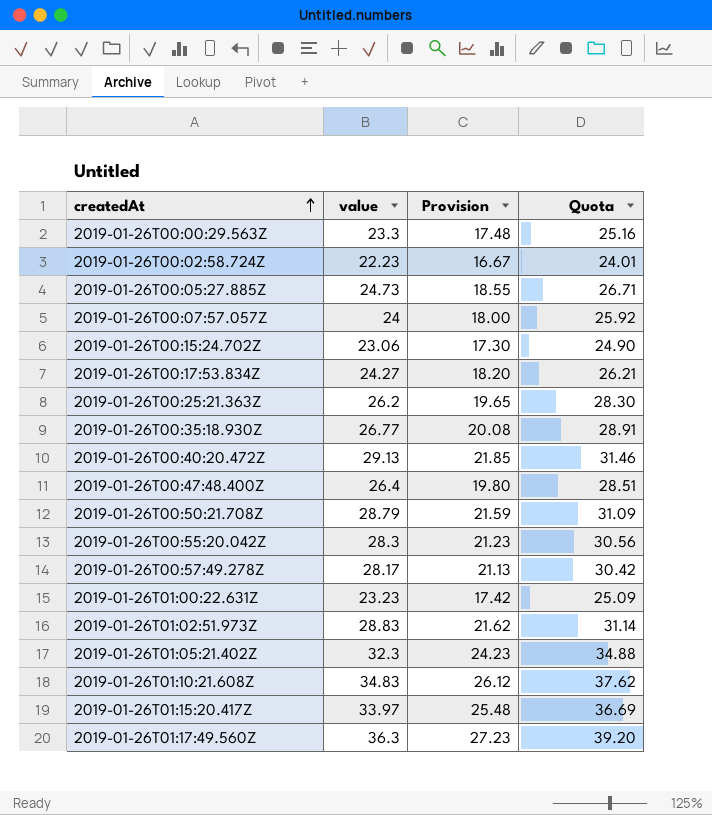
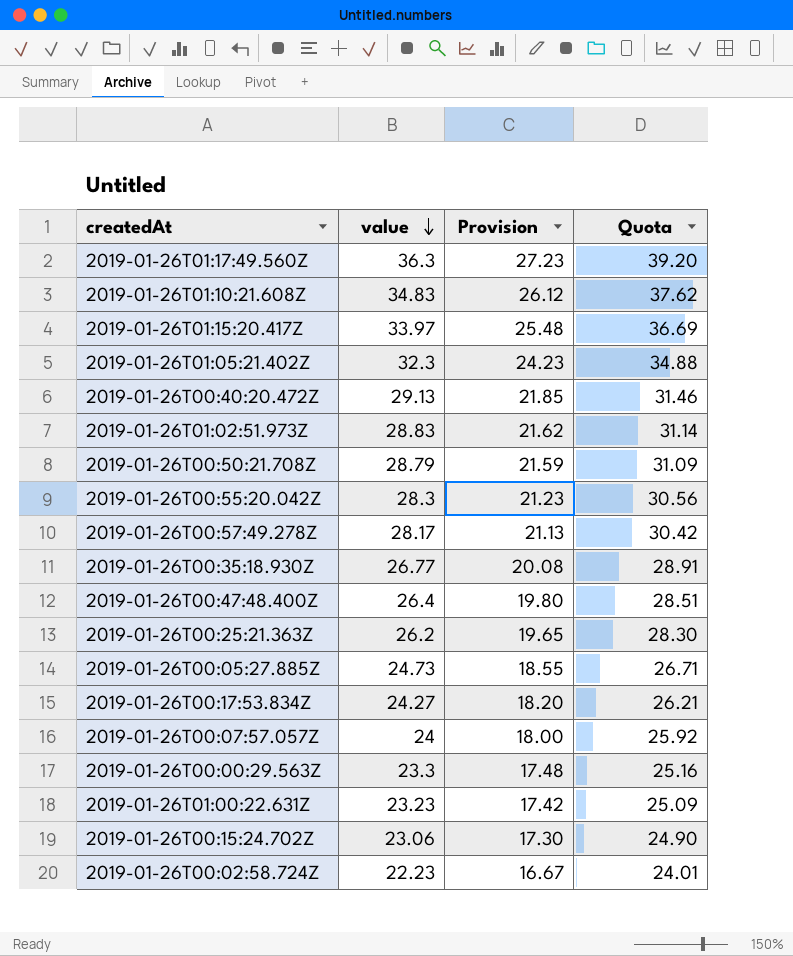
row order: createdAt ascending -> value descending

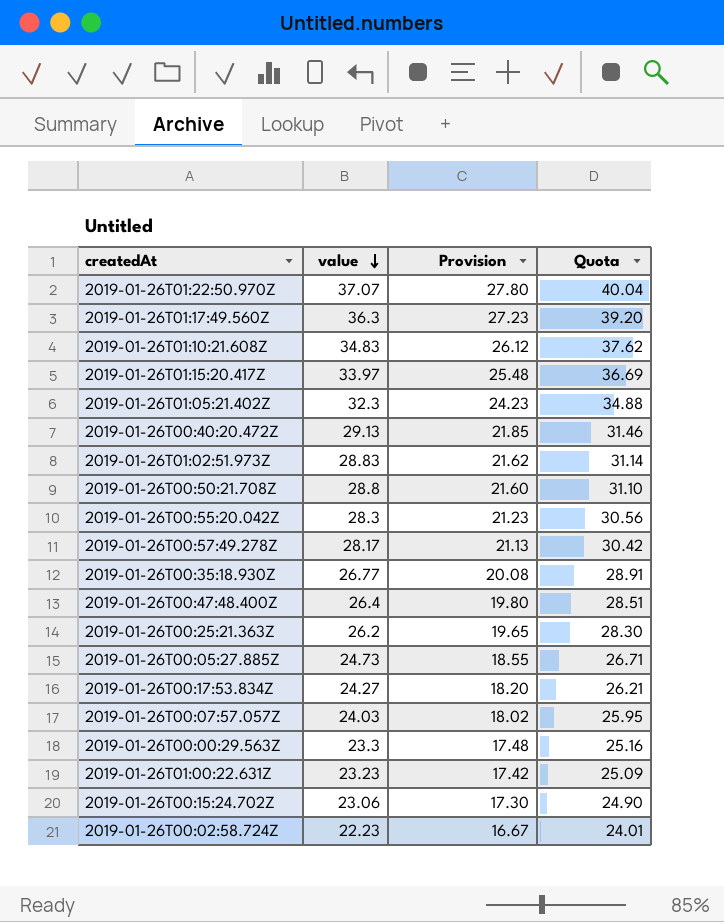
row 2019-01-26T01:22:50.970Z: none -> 37.07 | 27.80 | 40.04
2019-01-26T00:50:21.708Z | value: 28.79 -> 28.8
2019-01-26T00:50:21.708Z | Provision: 21.59 -> 21.60
2019-01-26T00:50:21.708Z | Quota: 31.09 -> 31.10
2019-01-26T00:07:57.057Z | value: 24 -> 24.03
2019-01-26T00:07:57.057Z | Provision: 18.00 -> 18.02
2019-01-26T00:07:57.057Z | Quota: 25.92 -> 25.95

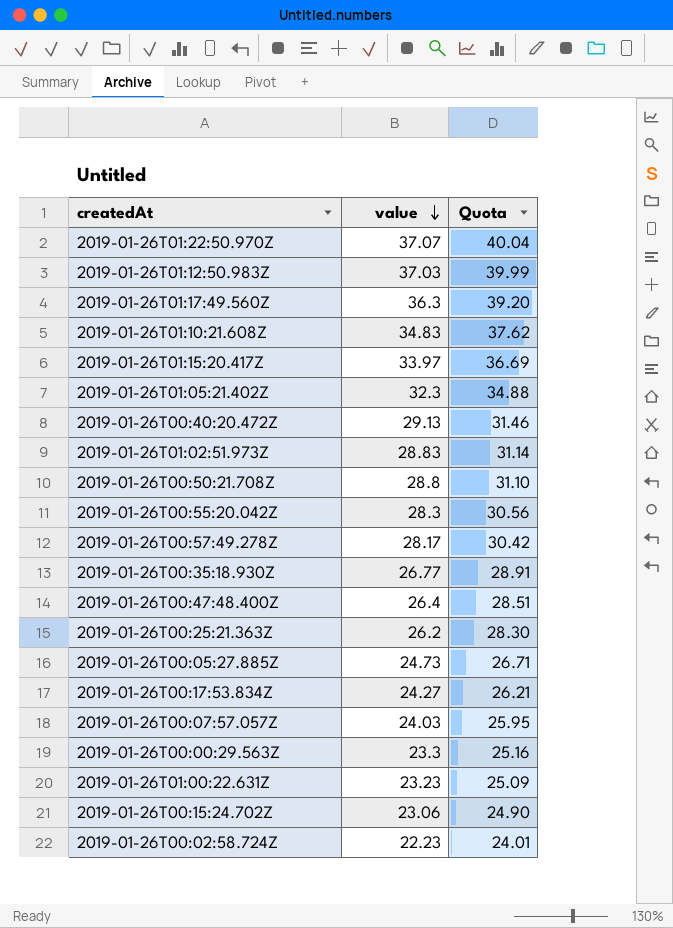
column Provision | formula: [value] * 0.75 -> none
row 2019-01-26T01:12:50.983Z: none -> 37.03 | 39.99

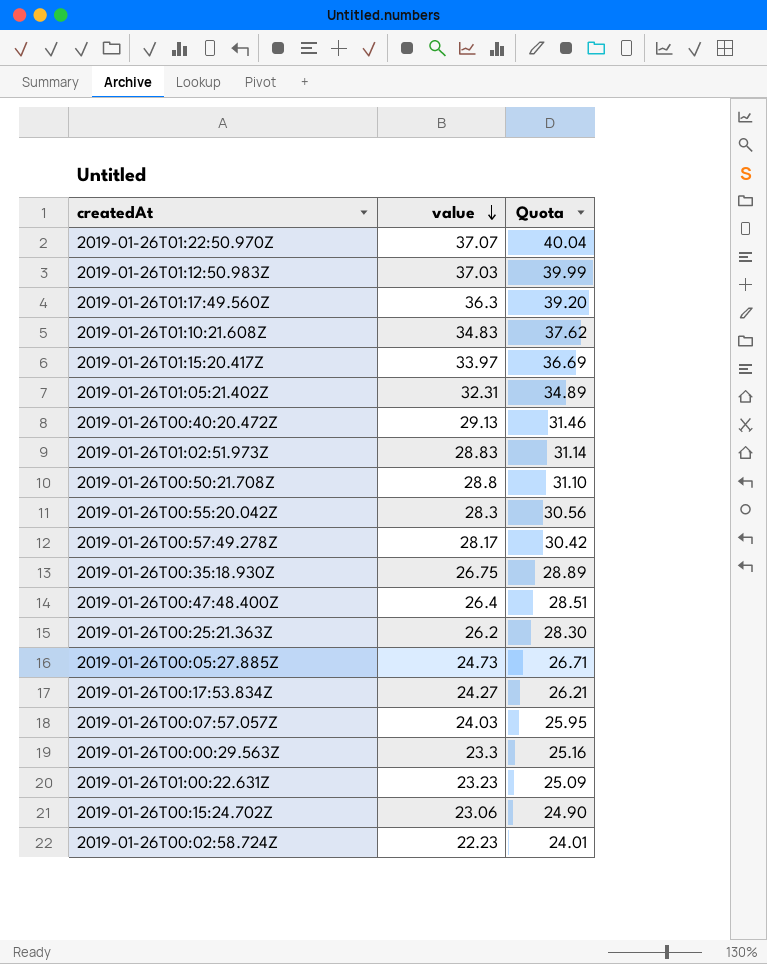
2019-01-26T01:05:21.402Z | value: 32.3 -> 32.31
2019-01-26T01:05:21.402Z | Quota: 34.88 -> 34.89
2019-01-26T00:35:18.930Z | value: 26.77 -> 26.75
2019-01-26T00:35:18.930Z | Quota: 28.91 -> 28.89

